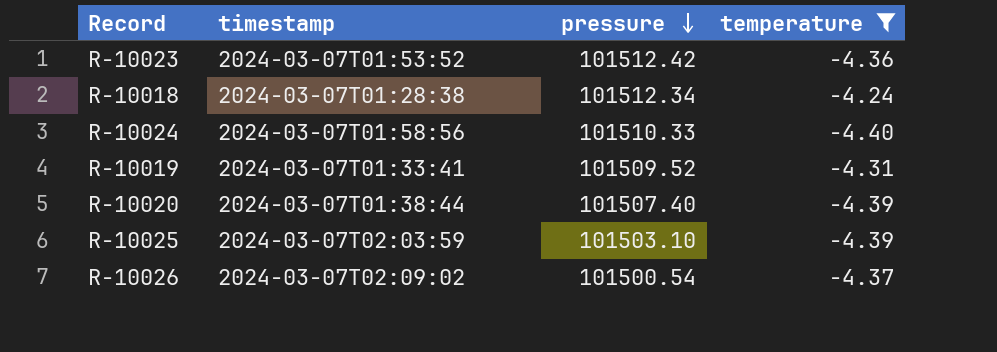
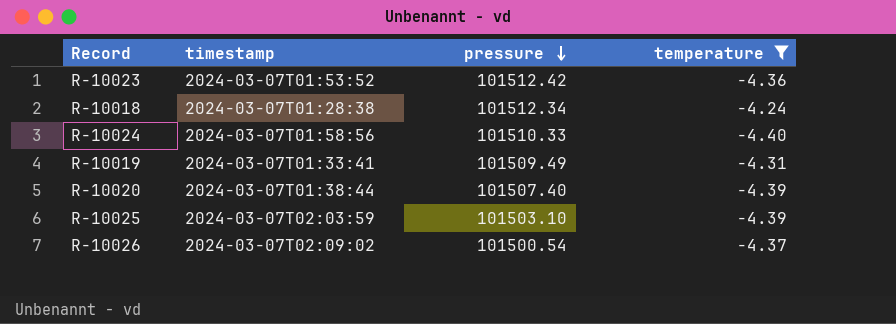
R-10019 | pressure: 101509.52 -> 101509.49

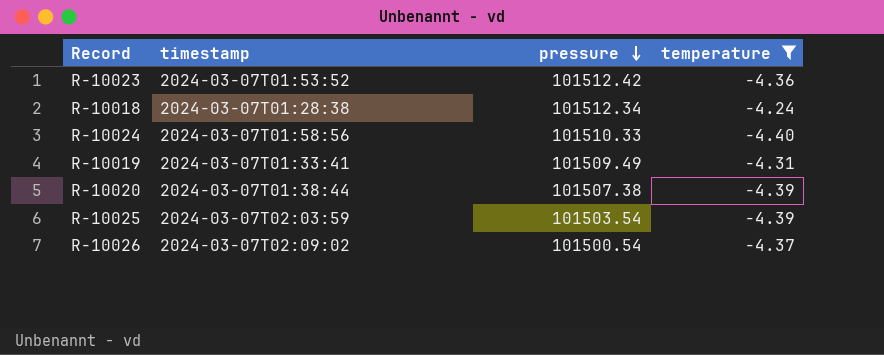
R-10020 | pressure: 101507.40 -> 101507.38
R-10025 | pressure: 101503.10 -> 101503.54

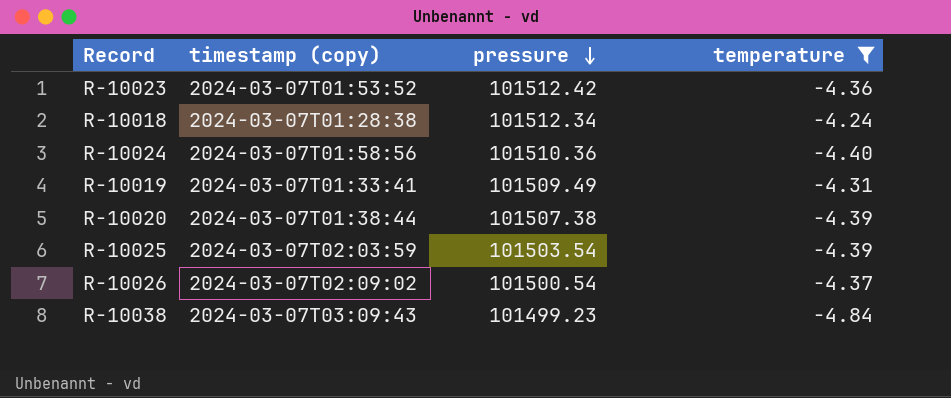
column name: timestamp -> timestamp (copy)
R-10024 | pressure: 101510.33 -> 101510.36
row R-10038: none -> 2024-03-07T03:09:43 | 101499.23 | -4.84

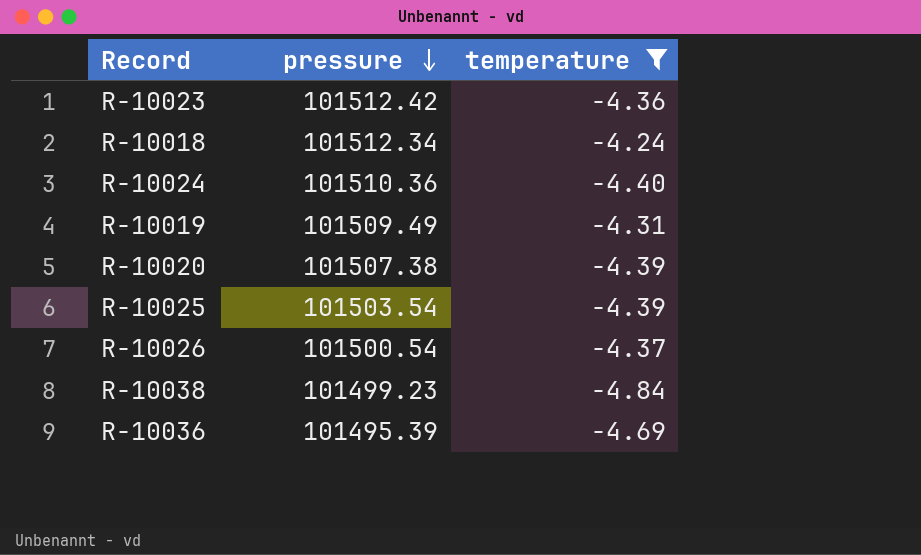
column timestamp (copy) | position: 2 -> none
row R-10036: none -> 101495.39 | -4.69

